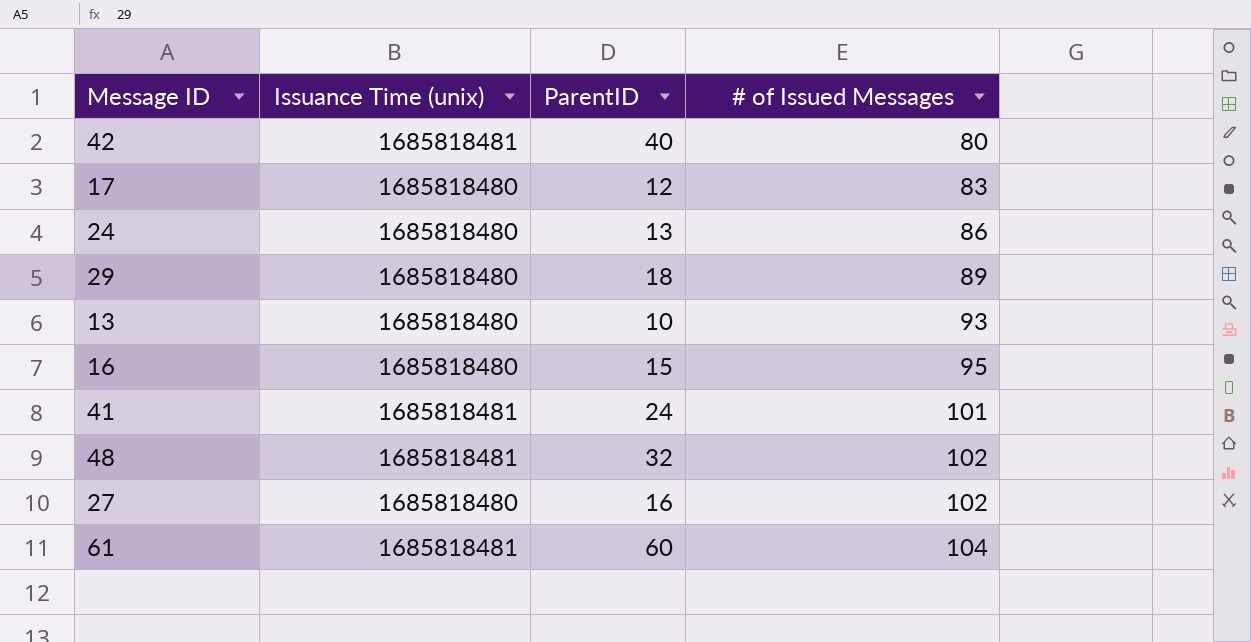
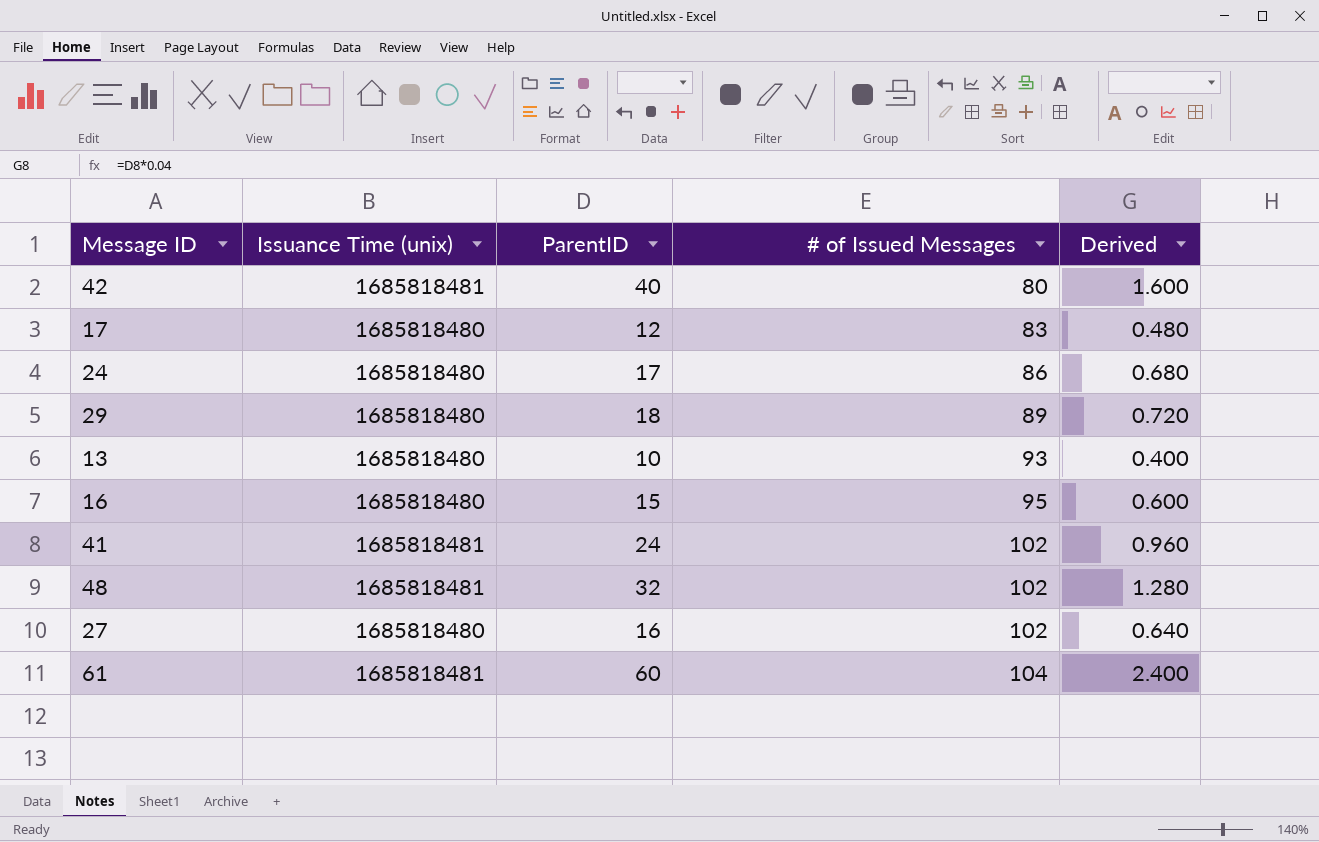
column Derived | formula: none -> [ParentID] * 0.04
24 | ParentID: 13 -> 17
41 | # of Issued Messages: 101 -> 102

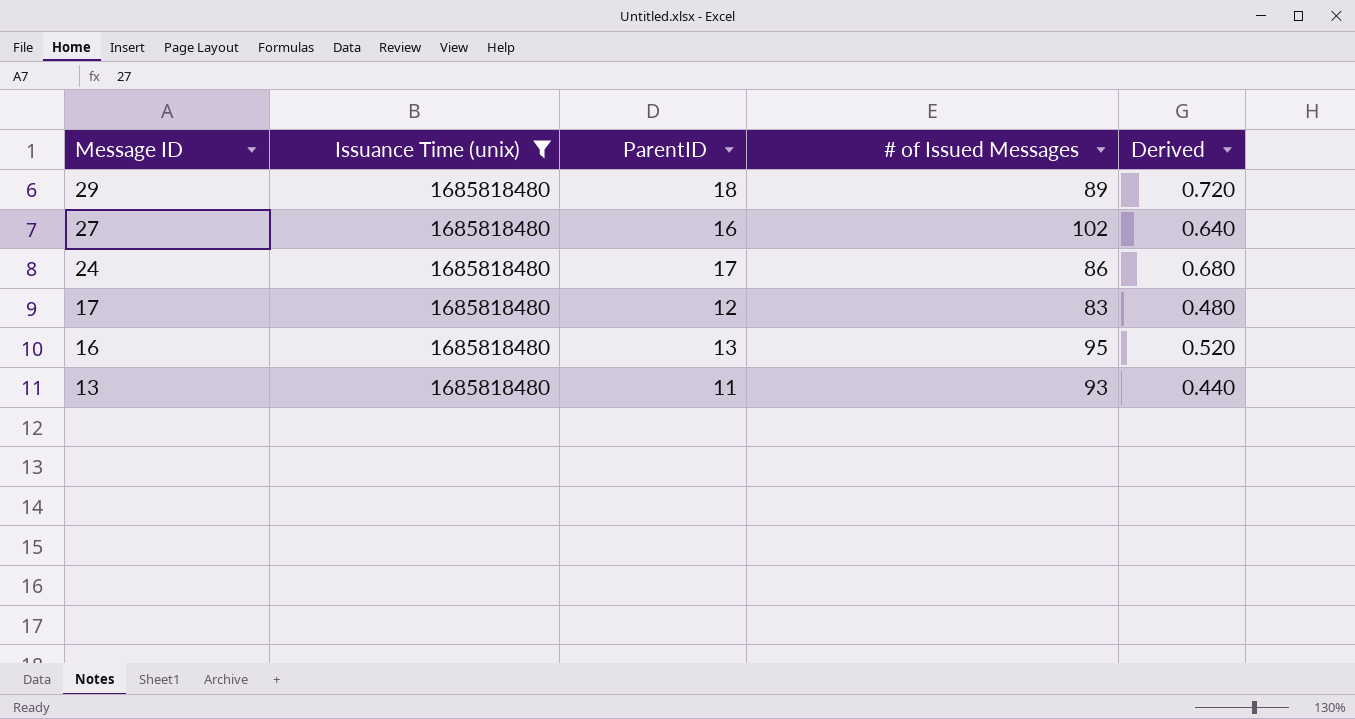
filter: none -> Issuance Time (unix) = 1685818480
row order: # of Issued Messages ascending -> Message ID descending
16 | ParentID: 15 -> 13
16 | Derived: 0.600 -> 0.520
13 | ParentID: 10 -> 11
13 | Derived: 0.400 -> 0.440

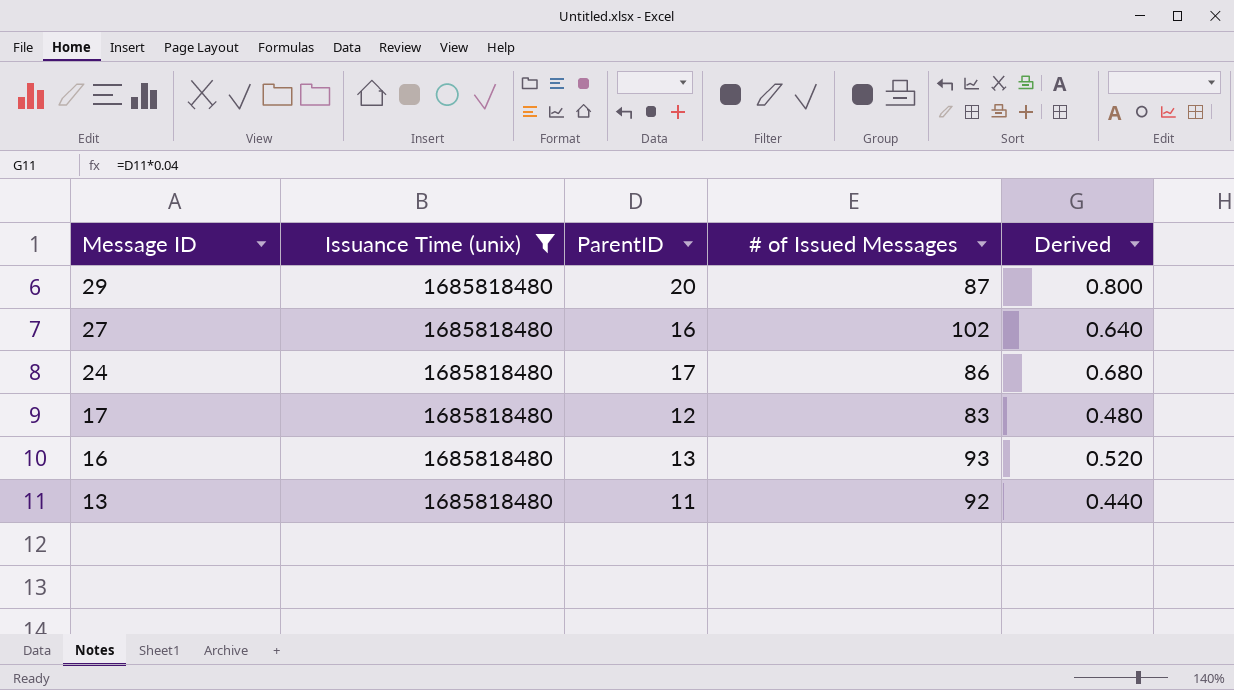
29 | ParentID: 18 -> 20
29 | # of Issued Messages: 89 -> 87
29 | Derived: 0.720 -> 0.800
16 | # of Issued Messages: 95 -> 93
13 | # of Issued Messages: 93 -> 92

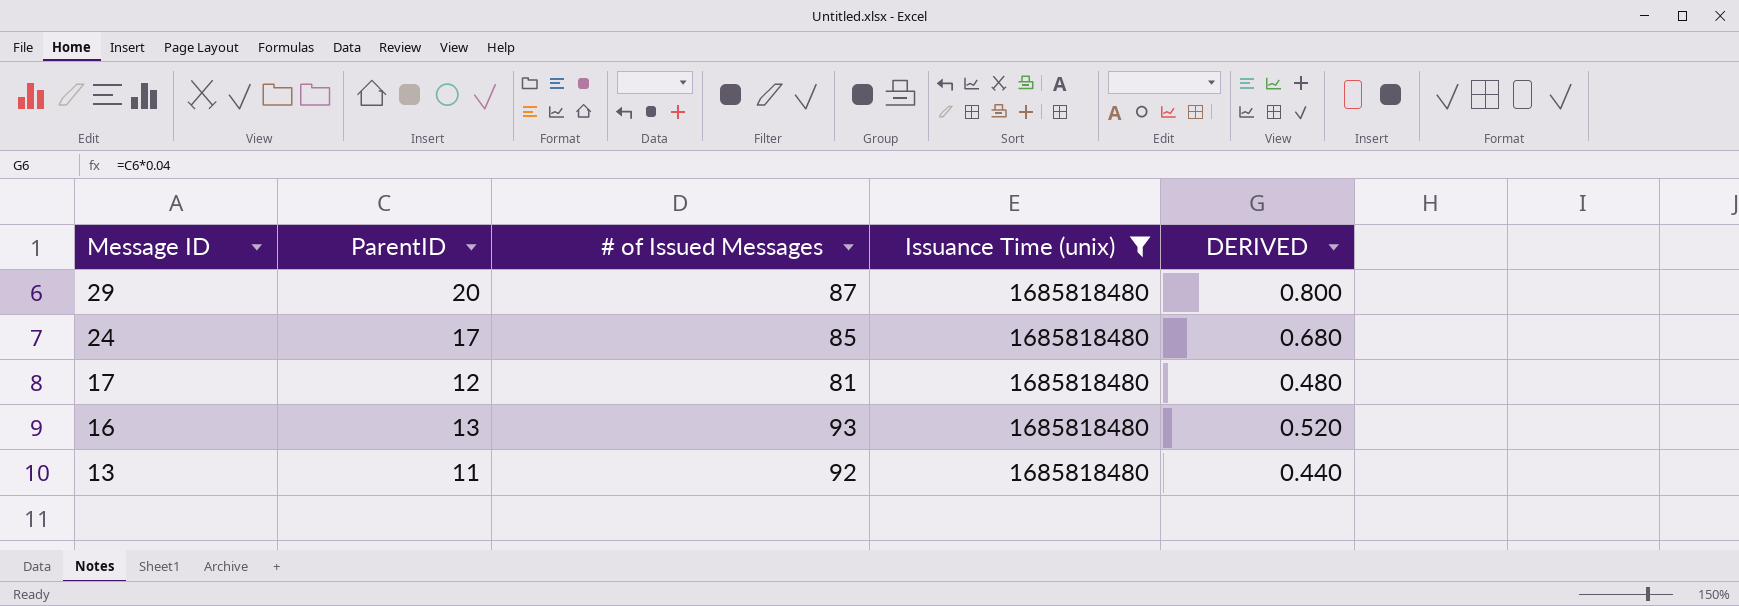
column Issuance Time (unix) | position: 2 -> 4
column name: Derived -> DERIVED
row 27: 1685818480 | 16 | 102 | 0.640 -> none
24 | # of Issued Messages: 86 -> 85
17 | # of Issued Messages: 83 -> 81

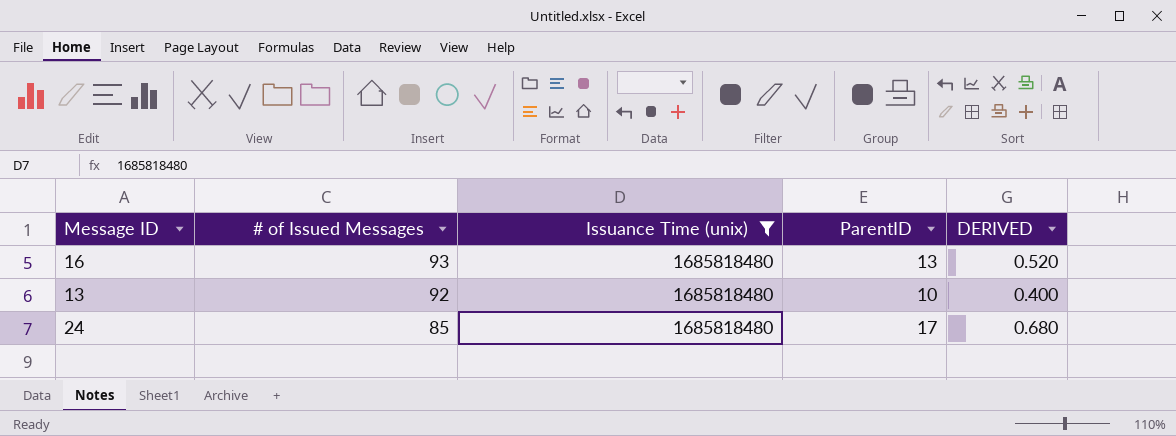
row order: Message ID descending -> # of Issued Messages descending
column ParentID | position: 2 -> 4
row 29: 20 | 87 | 1685818480 | 0.800 -> none
row 17: 12 | 81 | 1685818480 | 0.480 -> none
13 | ParentID: 11 -> 10
13 | DERIVED: 0.440 -> 0.400

